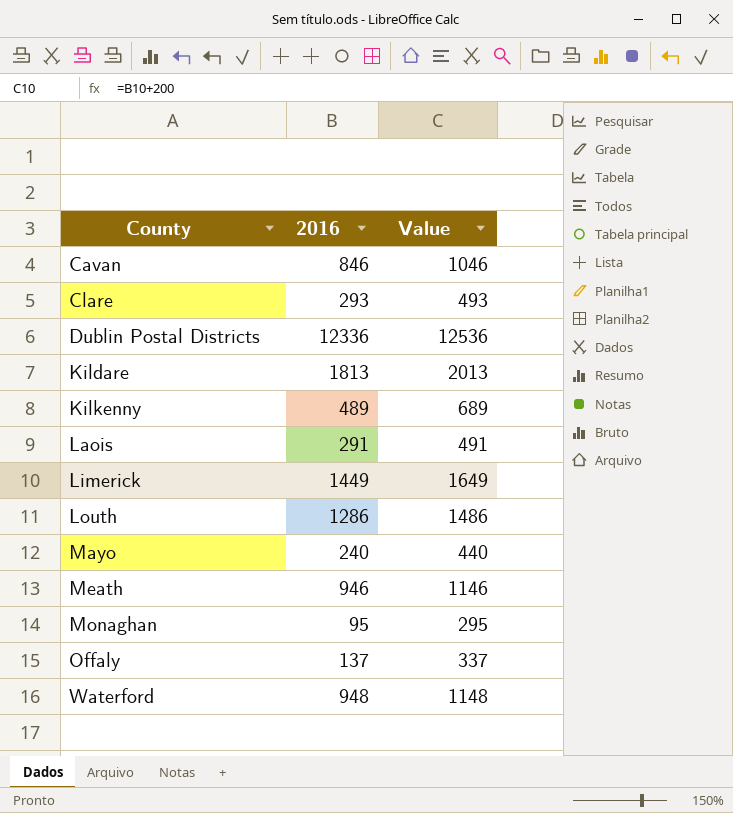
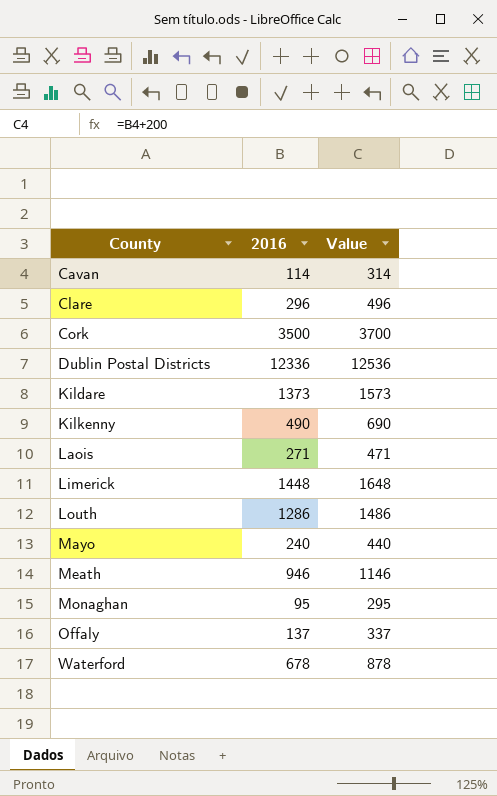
Cavan | 2016: 846 -> 114
Cavan | Value: 1046 -> 314
Clare | 2016: 293 -> 296
Clare | Value: 493 -> 496
row Cork: none -> 3500 | 3700
Kildare | 2016: 1813 -> 1373
Kildare | Value: 2013 -> 1573
Kilkenny | 2016: 489 -> 490
Kilkenny | Value: 689 -> 690
Laois | 2016: 291 -> 271
Laois | Value: 491 -> 471
Limerick | 2016: 1449 -> 1448
Limerick | Value: 1649 -> 1648
Waterford | 2016: 948 -> 678
Waterford | Value: 1148 -> 878

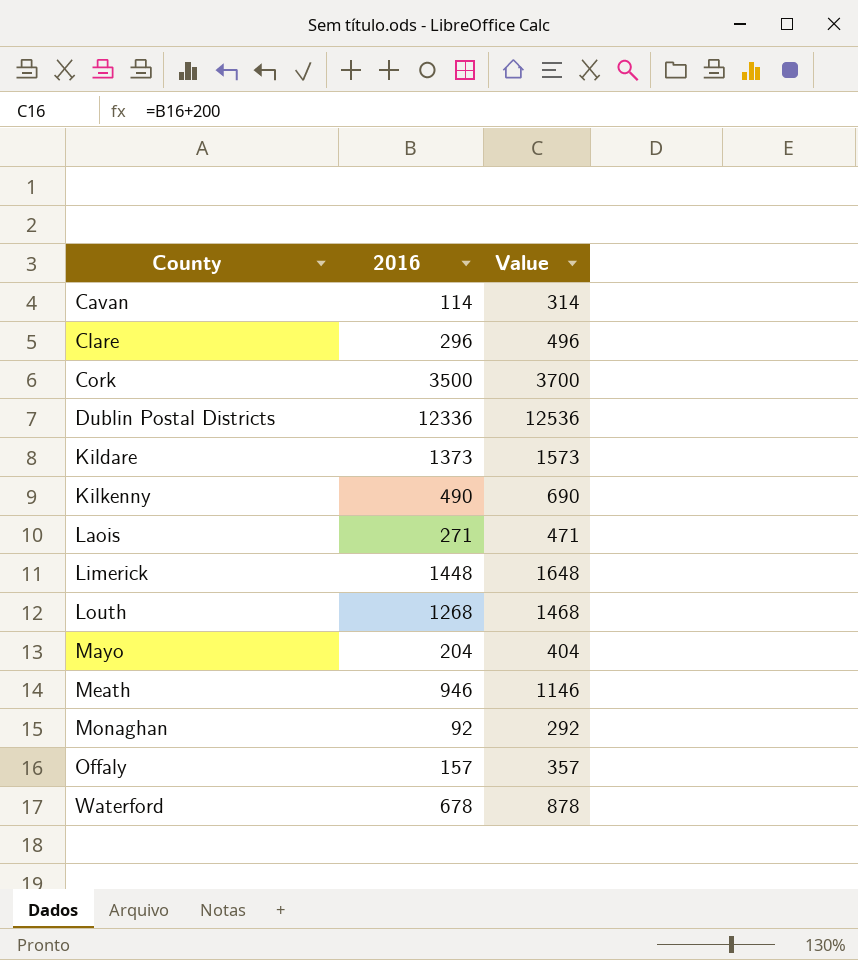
Louth | 2016: 1286 -> 1268
Louth | Value: 1486 -> 1468
Mayo | 2016: 240 -> 204
Mayo | Value: 440 -> 404
Monaghan | 2016: 95 -> 92
Monaghan | Value: 295 -> 292
Offaly | 2016: 137 -> 157
Offaly | Value: 337 -> 357

